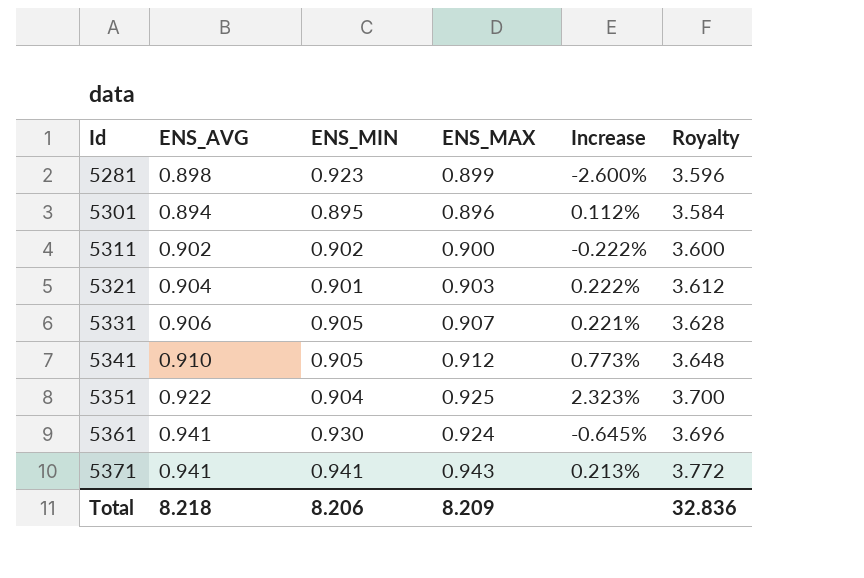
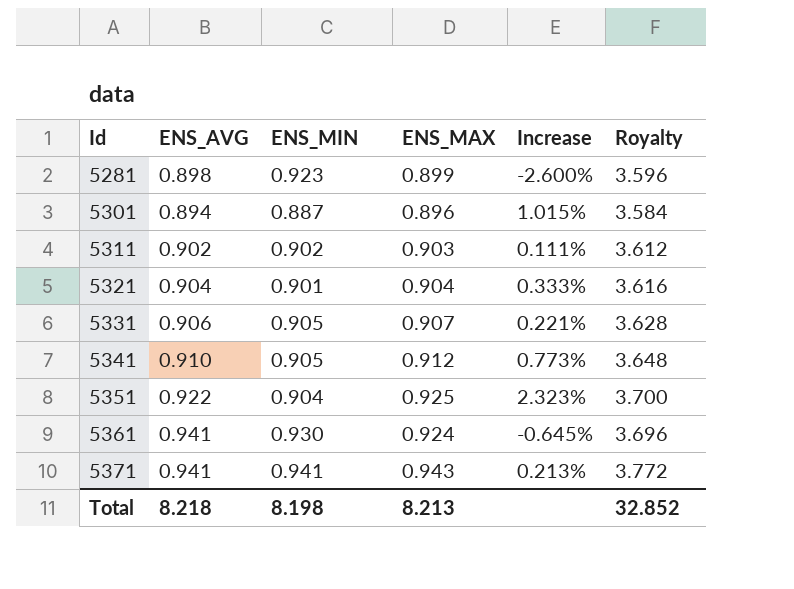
5301 | ENS_MIN: 0.895 -> 0.887
5301 | Increase: 0.112% -> 1.015%
5311 | ENS_MAX: 0.900 -> 0.903
5311 | Increase: -0.222% -> 0.111%
5311 | Royalty: 3.600 -> 3.612
5321 | ENS_MAX: 0.903 -> 0.904
5321 | Increase: 0.222% -> 0.333%
5321 | Royalty: 3.612 -> 3.616
Total | ENS_MIN: 8.206 -> 8.198
Total | ENS_MAX: 8.209 -> 8.213
Total | Royalty: 32.836 -> 32.852

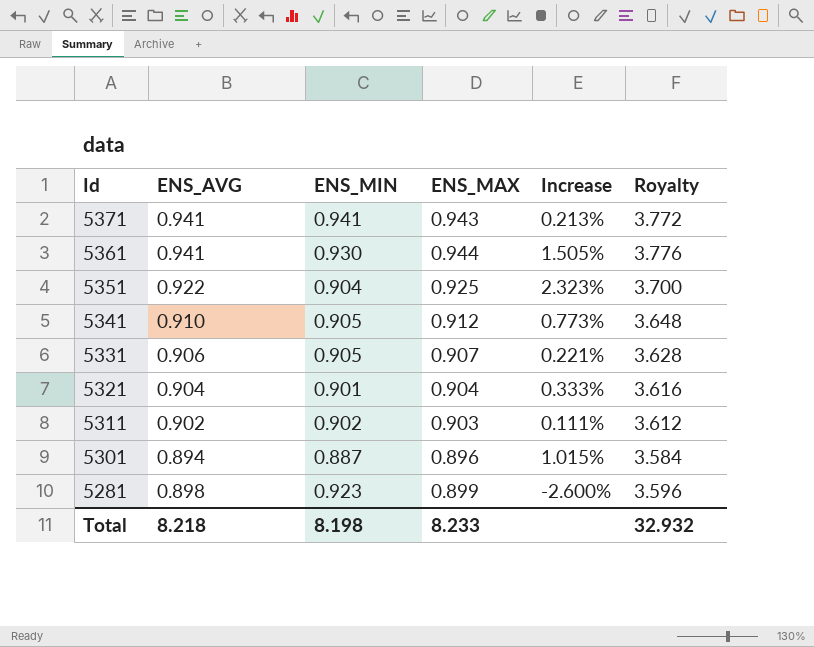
row order: Id ascending -> Id descending
5361 | ENS_MAX: 0.924 -> 0.944
5361 | Increase: -0.645% -> 1.505%
5361 | Royalty: 3.696 -> 3.776
Total | ENS_MAX: 8.213 -> 8.233
Total | Royalty: 32.852 -> 32.932

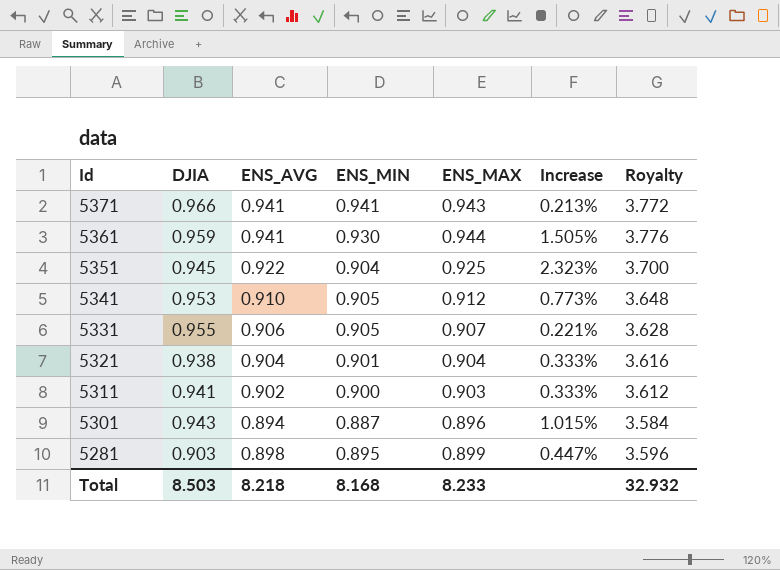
column DJIA | position: none -> 2
5311 | ENS_MIN: 0.902 -> 0.900
5311 | Increase: 0.111% -> 0.333%
5281 | ENS_MIN: 0.923 -> 0.895
5281 | Increase: -2.600% -> 0.447%
Total | ENS_MIN: 8.198 -> 8.168

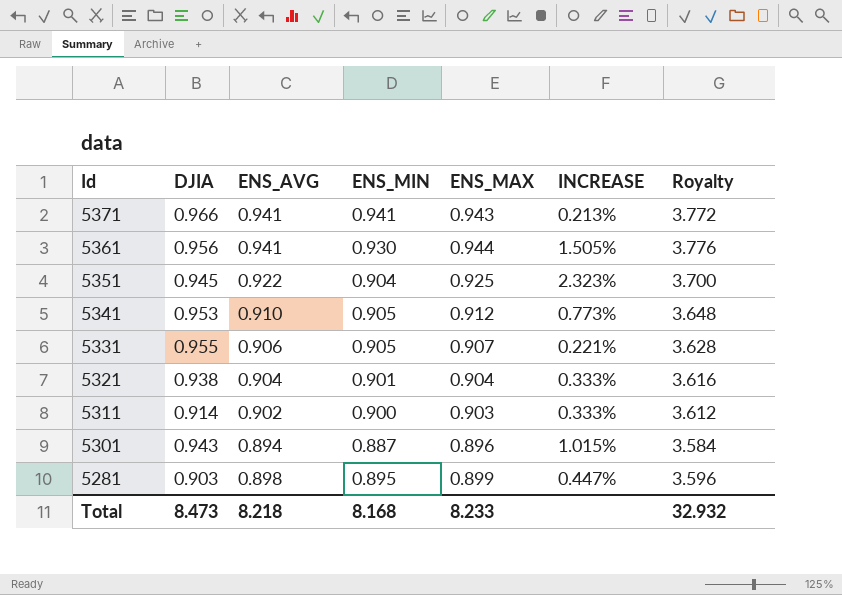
column name: Increase -> INCREASE
5361 | DJIA: 0.959 -> 0.956
5311 | DJIA: 0.941 -> 0.914
Total | DJIA: 8.503 -> 8.473

